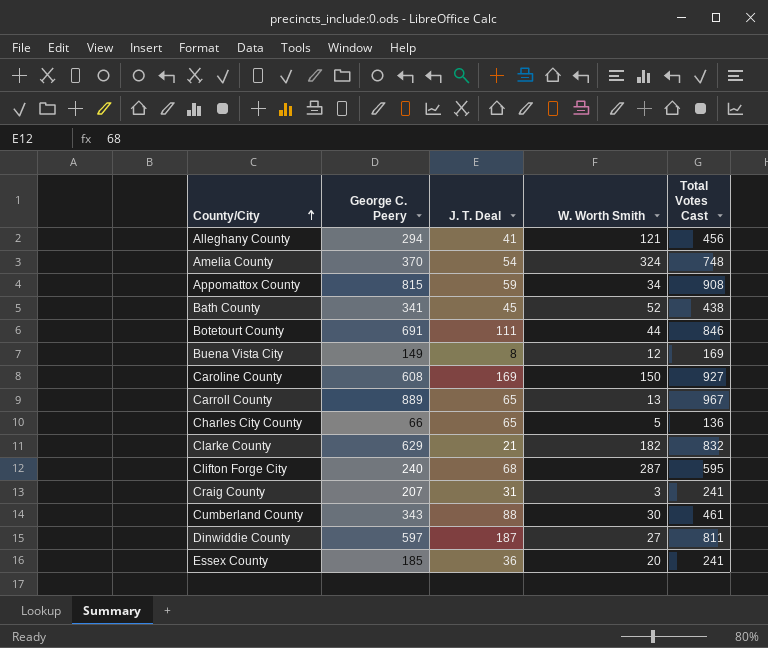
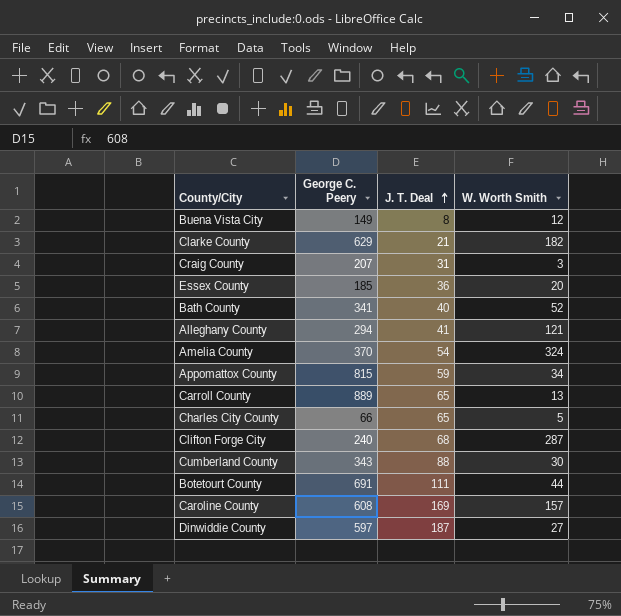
row order: County/City ascending -> J. T. Deal ascending
column Total Votes Cast | formula: [George C. Peery] + [J. T. Deal] + [W. Worth Smith] -> none
Bath County | J. T. Deal: 45 -> 40
Caroline County | W. Worth Smith: 150 -> 157

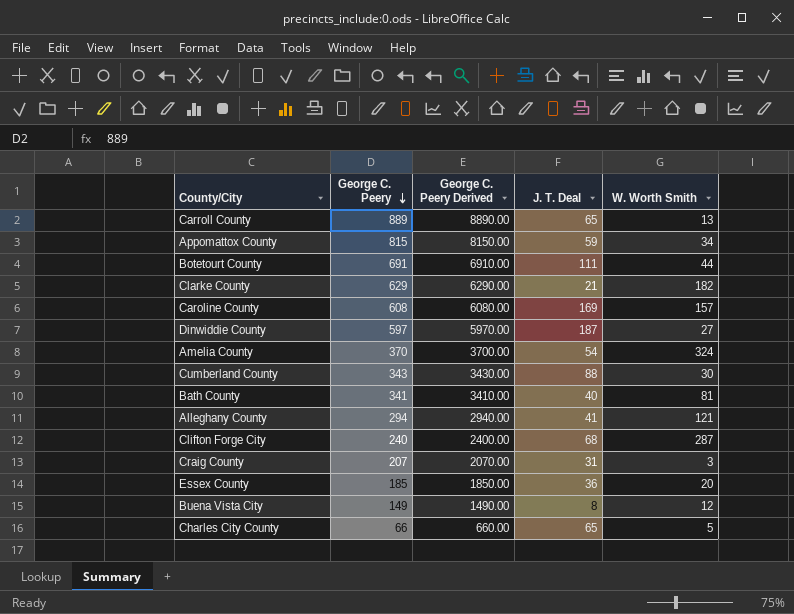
row order: J. T. Deal ascending -> George C. Peery descending
column George C. Peery Derived | formula: none -> [George C. Peery] * 10
Bath County | W. Worth Smith: 52 -> 81

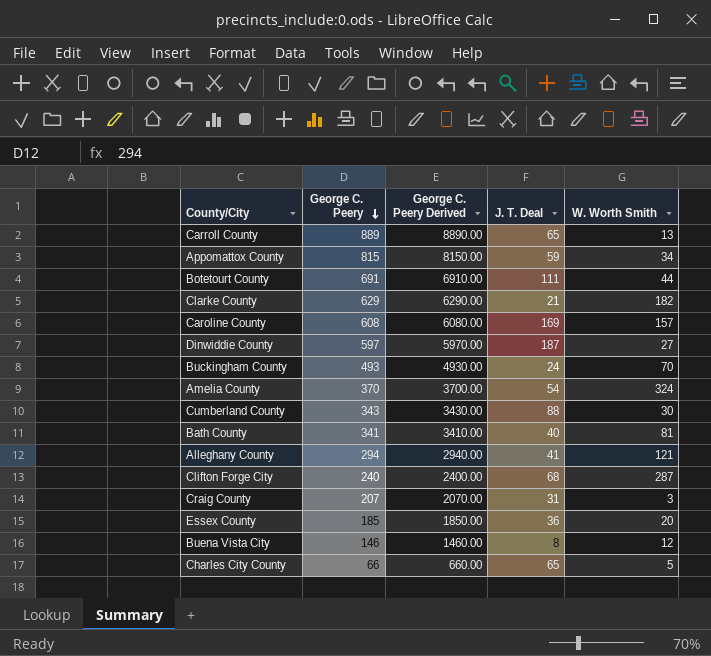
row Buckingham County: none -> 493 | 4930.00 | 24 | 70
Buena Vista City | George C. Peery: 149 -> 146
Buena Vista City | George C. Peery Derived: 1490.00 -> 1460.00

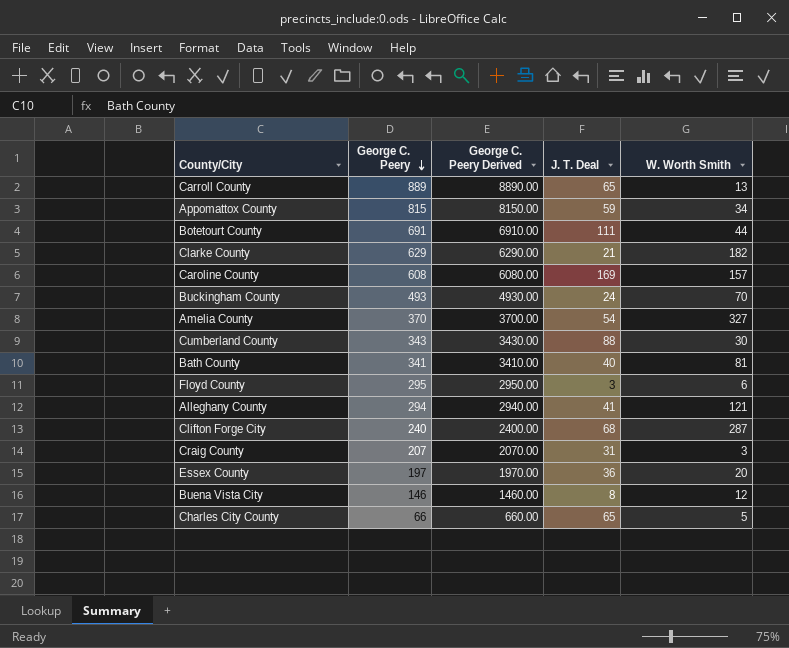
row Dinwiddie County: 597 | 5970.00 | 187 | 27 -> none
Amelia County | W. Worth Smith: 324 -> 327
row Floyd County: none -> 295 | 2950.00 | 3 | 6
Essex County | George C. Peery: 185 -> 197
Essex County | George C. Peery Derived: 1850.00 -> 1970.00

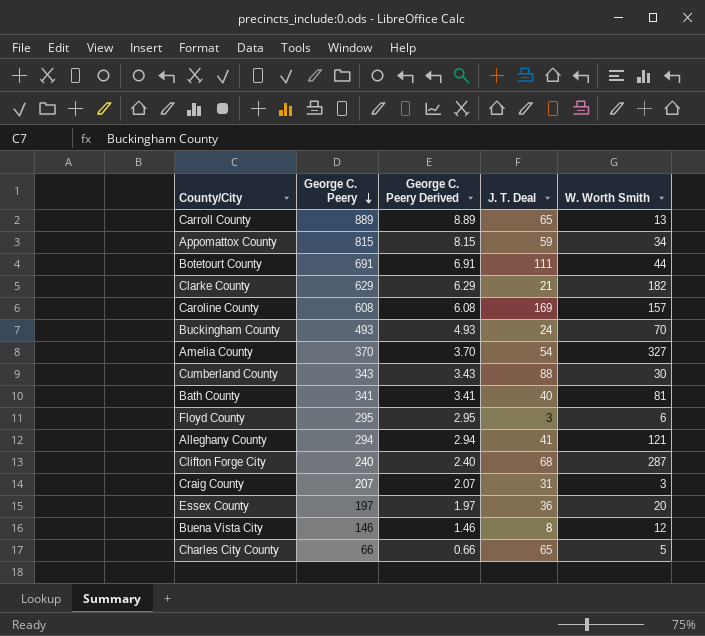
column George C. Peery Derived | formula: [George C. Peery] * 10 -> [George C. Peery] * 0.01

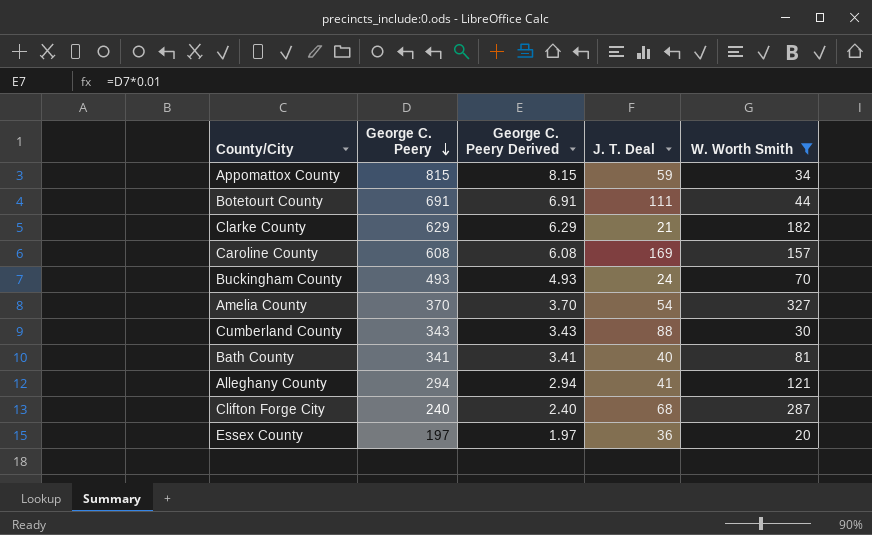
filter: none -> W. Worth Smith >= 20

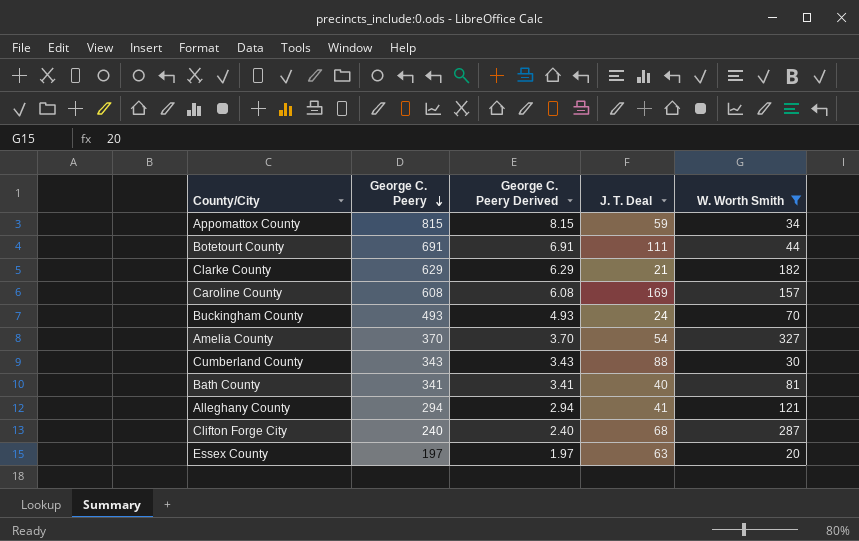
Essex County | J. T. Deal: 36 -> 63

